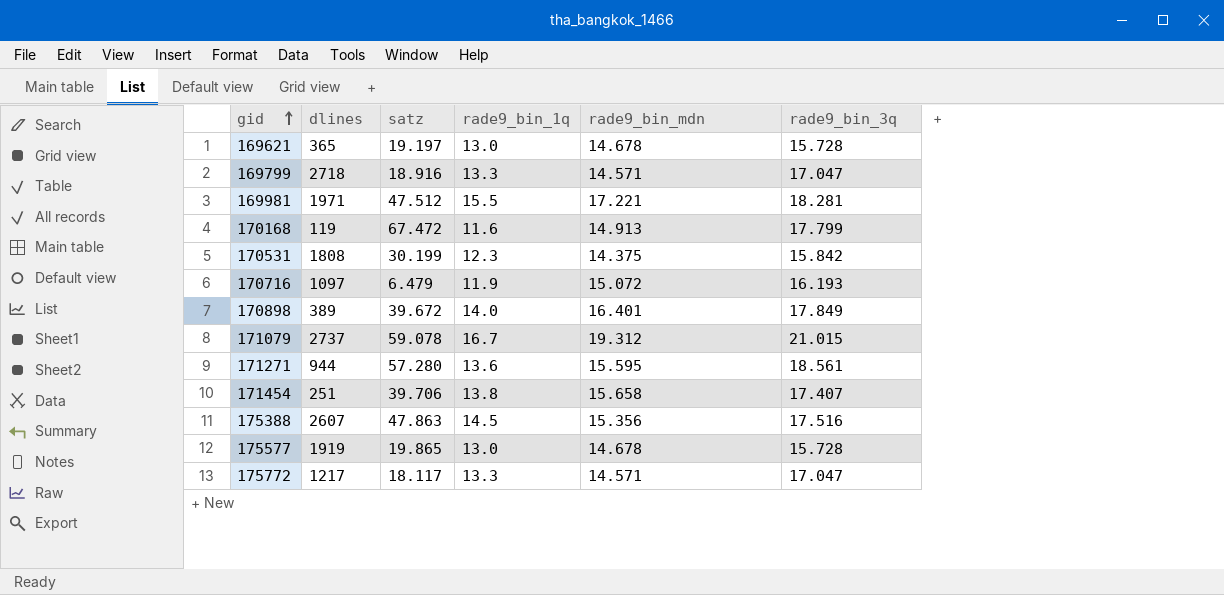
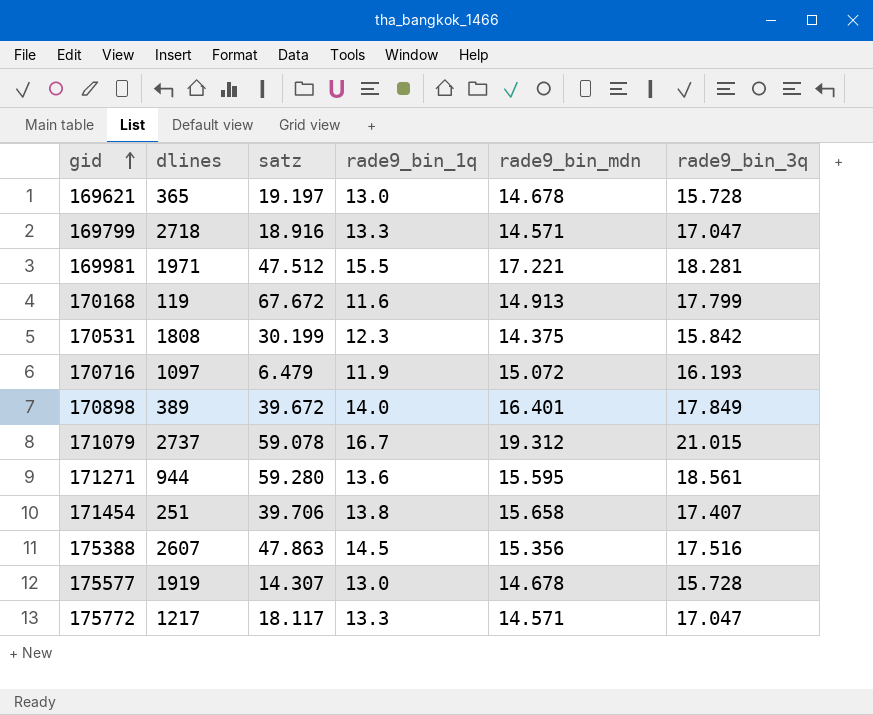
170168 | satz: 67.472 -> 67.672
171271 | satz: 57.280 -> 59.280
175577 | satz: 19.865 -> 14.307

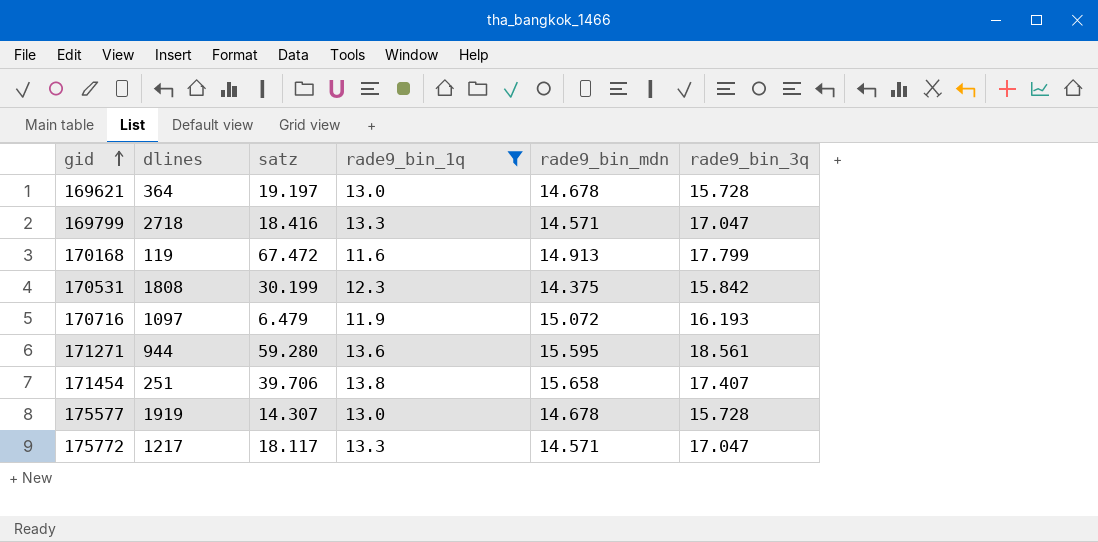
filter: none -> rade9_bin_1q <= 13.8
169621 | dlines: 365 -> 364
169799 | satz: 18.916 -> 18.416
170168 | satz: 67.672 -> 67.472

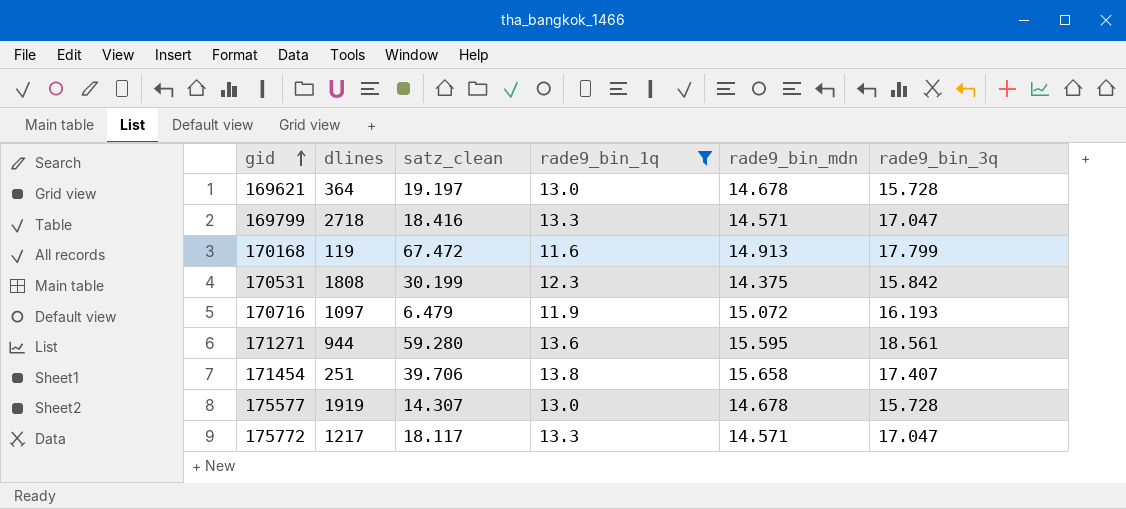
column name: satz -> satz_clean

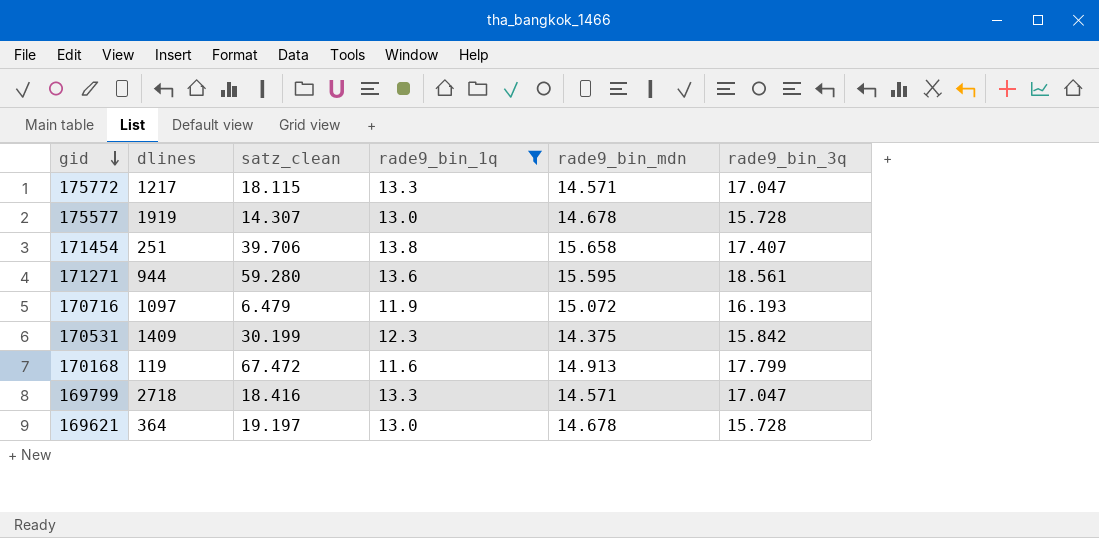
row order: gid ascending -> gid descending
175772 | satz_clean: 18.117 -> 18.115
170531 | dlines: 1808 -> 1409

